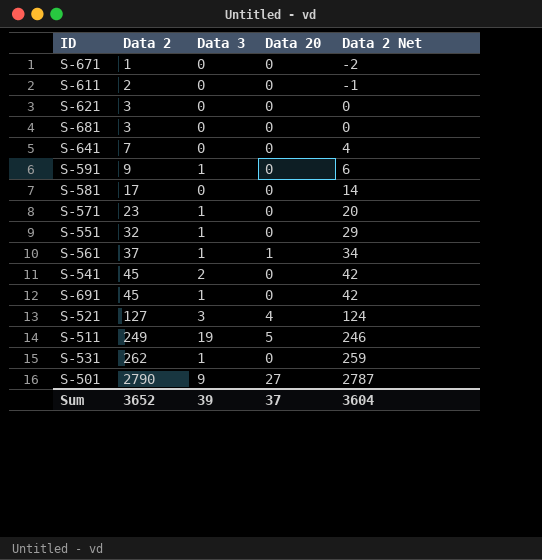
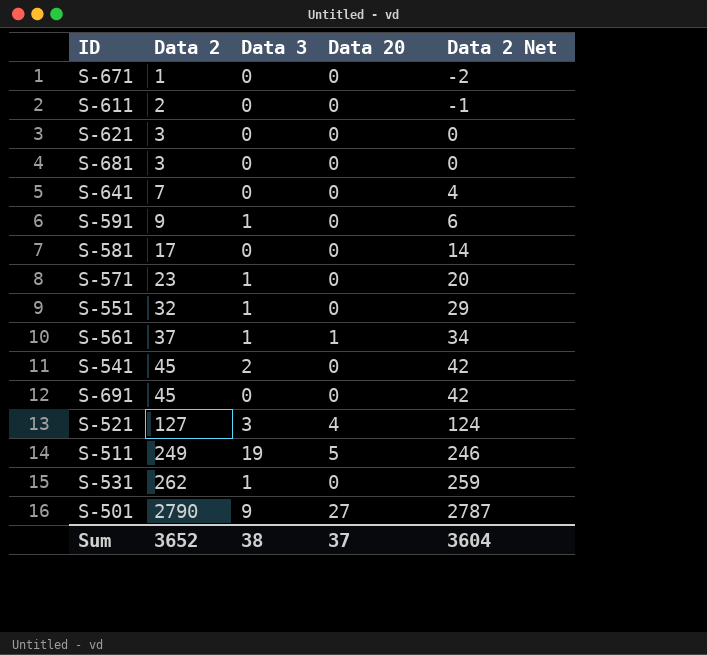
S-691 | Data 3: 1 -> 0
Sum | Data 3: 39 -> 38

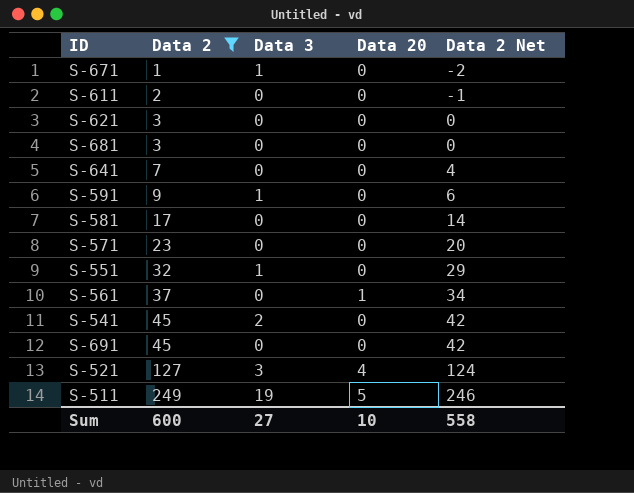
filter: none -> Data 2 <= 249
S-671 | Data 3: 0 -> 1
S-571 | Data 3: 1 -> 0
S-561 | Data 3: 1 -> 0
Sum | Data 2: 3652 -> 600
Sum | Data 3: 38 -> 27
Sum | Data 20: 37 -> 10
Sum | Data 2 Net: 3604 -> 558

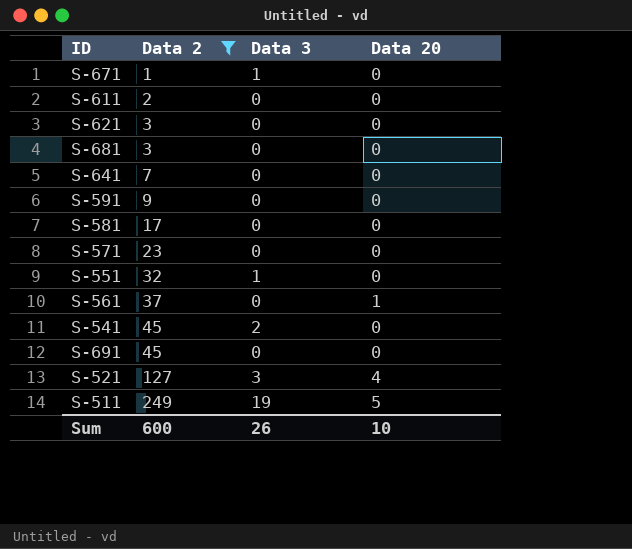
column Data 2 Net | formula: [Data 2] - 3 -> none
S-591 | Data 3: 1 -> 0
Sum | Data 3: 27 -> 26

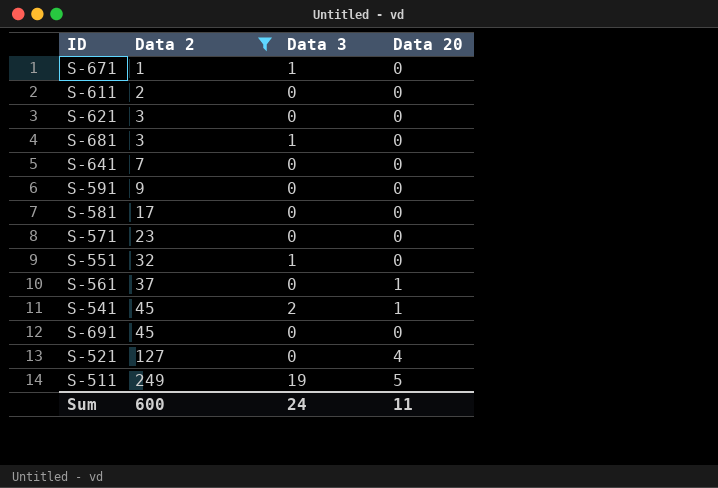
S-681 | Data 3: 0 -> 1
S-541 | Data 20: 0 -> 1
S-521 | Data 3: 3 -> 0
Sum | Data 3: 26 -> 24
Sum | Data 20: 10 -> 11

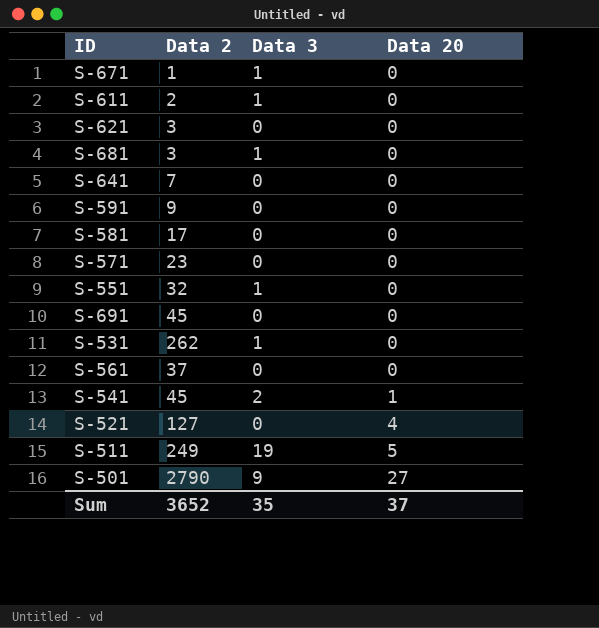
filter: Data 2 <= 249 -> none
row order: Data 2 ascending -> Data 20 ascending
S-611 | Data 3: 0 -> 1
S-561 | Data 20: 1 -> 0
Sum | Data 2: 600 -> 3652
Sum | Data 3: 24 -> 35
Sum | Data 20: 11 -> 37

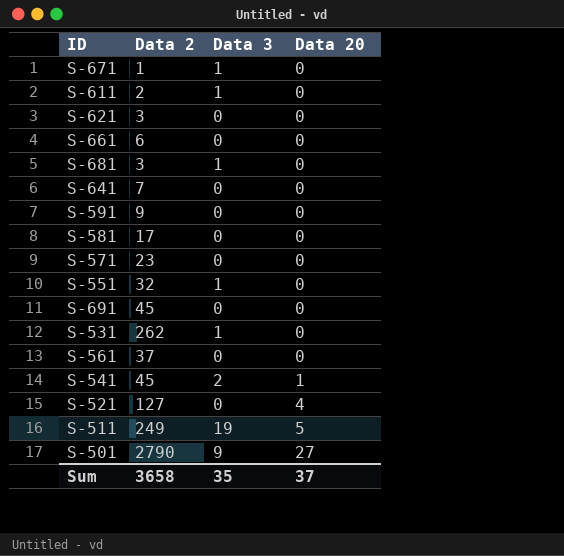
row S-661: none -> 6 | 0 | 0
Sum | Data 2: 3652 -> 3658

